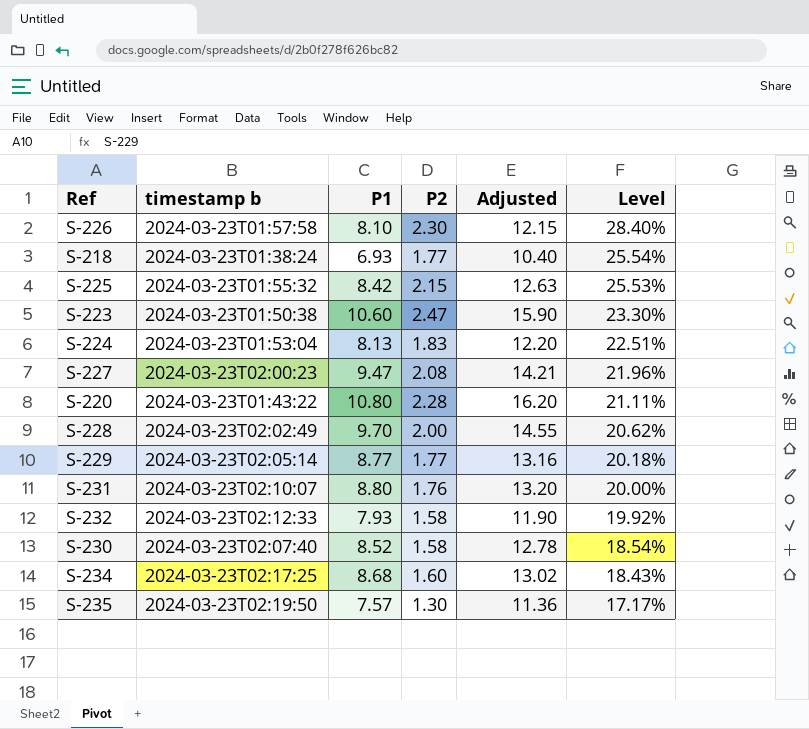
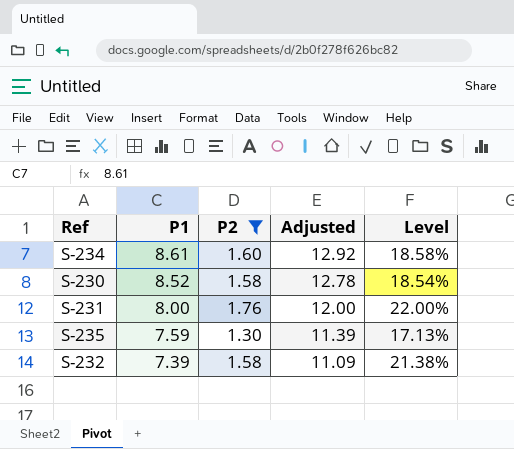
filter: none -> P2 <= 1.76
row order: Level descending -> P1 descending
column timestamp b | position: 2 -> none
S-234 | P1: 8.68 -> 8.61
S-234 | Adjusted: 13.02 -> 12.92
S-234 | Level: 18.43% -> 18.58%
S-231 | P1: 8.80 -> 8.00
S-231 | Adjusted: 13.20 -> 12.00
S-231 | Level: 20.00% -> 22.00%
S-235 | P1: 7.57 -> 7.59
S-235 | Adjusted: 11.36 -> 11.39
S-235 | Level: 17.17% -> 17.13%
S-232 | P1: 7.93 -> 7.39
S-232 | Adjusted: 11.90 -> 11.09
S-232 | Level: 19.92% -> 21.38%

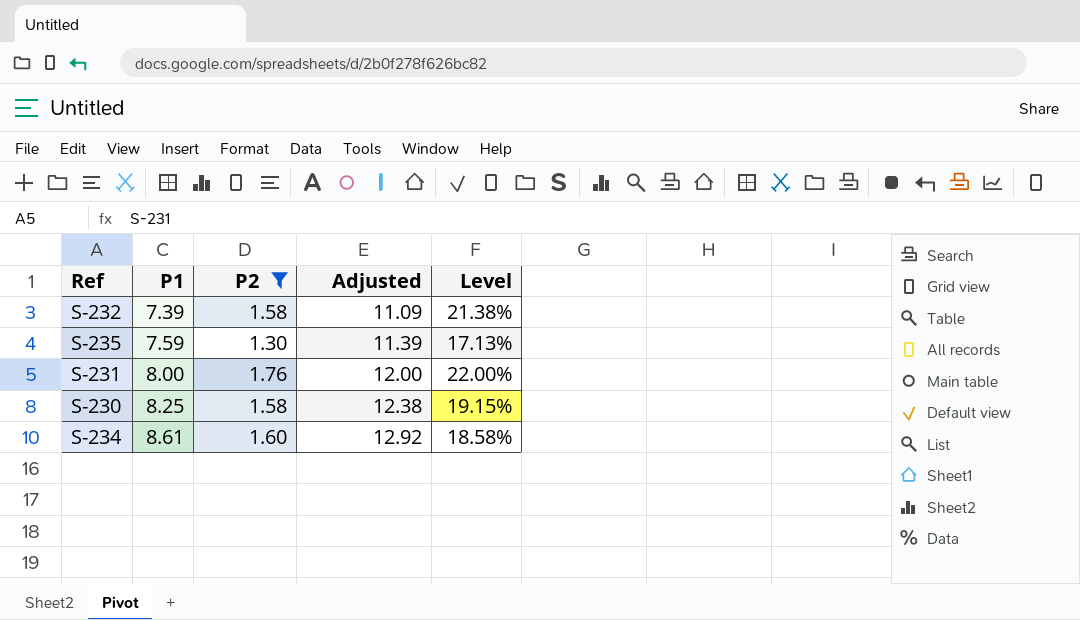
row order: P1 descending -> P1 ascending
S-230 | P1: 8.52 -> 8.25
S-230 | Adjusted: 12.78 -> 12.38
S-230 | Level: 18.54% -> 19.15%

